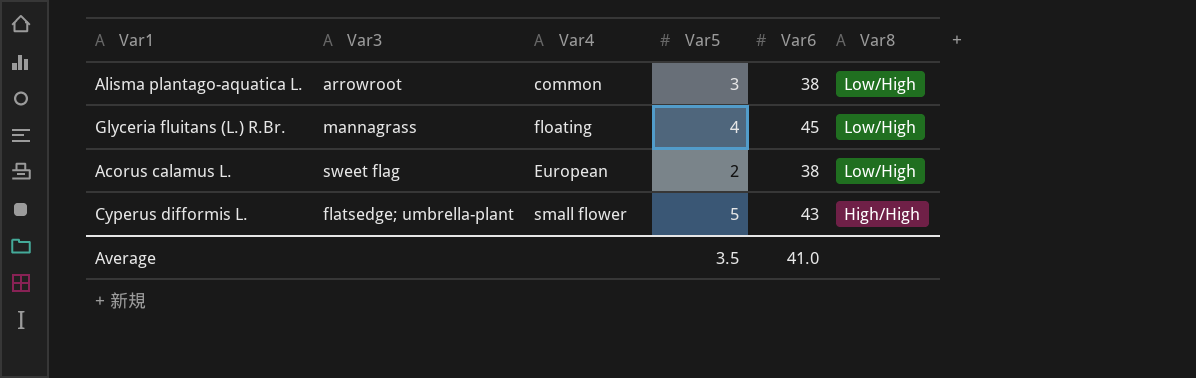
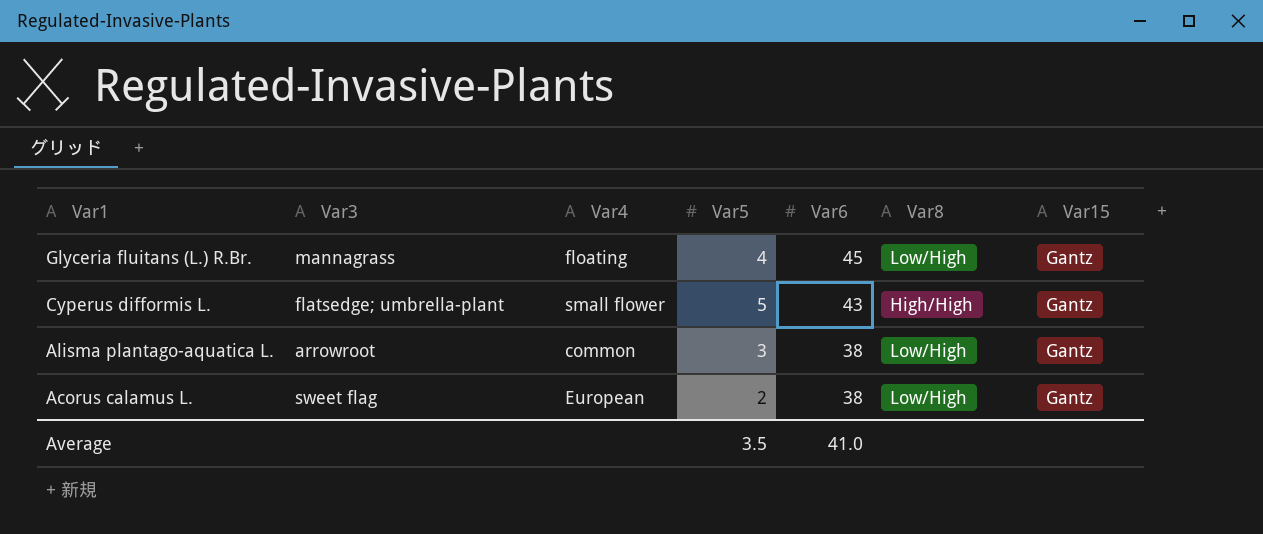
row order: Var8 descending -> Var1 descending
column Var15 | position: none -> 7

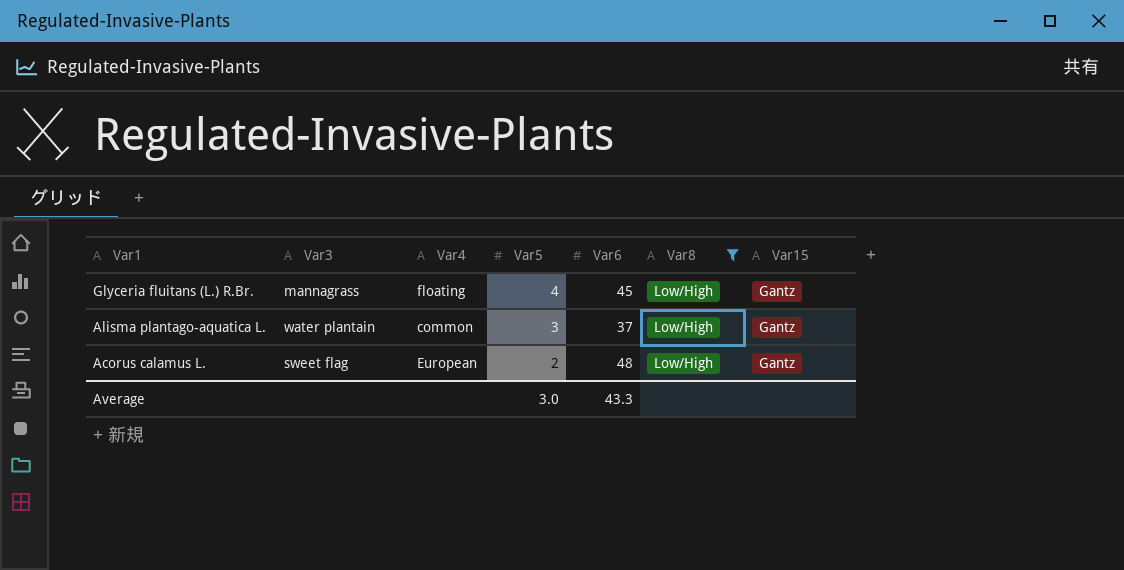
filter: none -> Var8 = Low/High
Alisma plantago-aquatica L. | Var3: arrowroot -> water plantain
Alisma plantago-aquatica L. | Var6: 38 -> 37
Acorus calamus L. | Var6: 38 -> 48
Average | Var5: 3.5 -> 3.0
Average | Var6: 41.0 -> 43.3

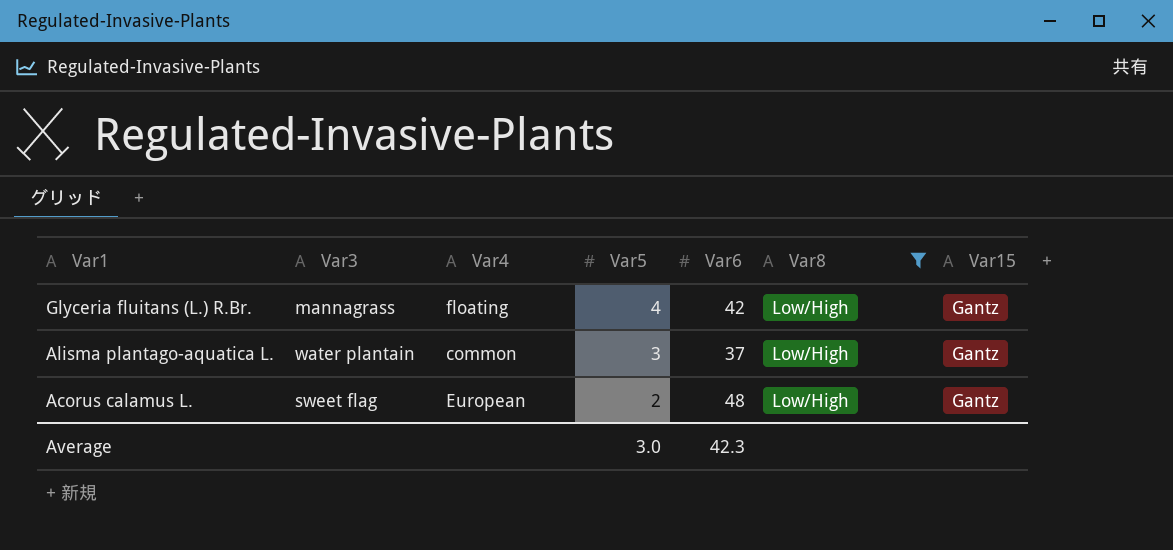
Glyceria fluitans (L.) R.Br. | Var6: 45 -> 42
Average | Var6: 43.3 -> 42.3

